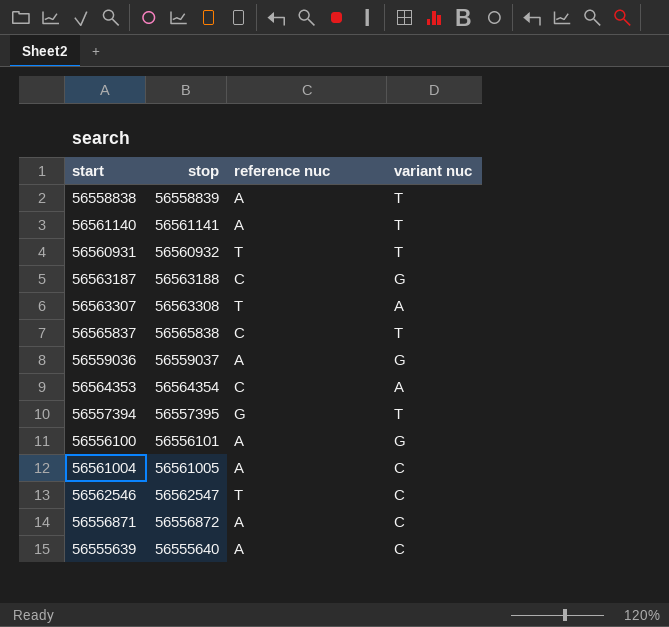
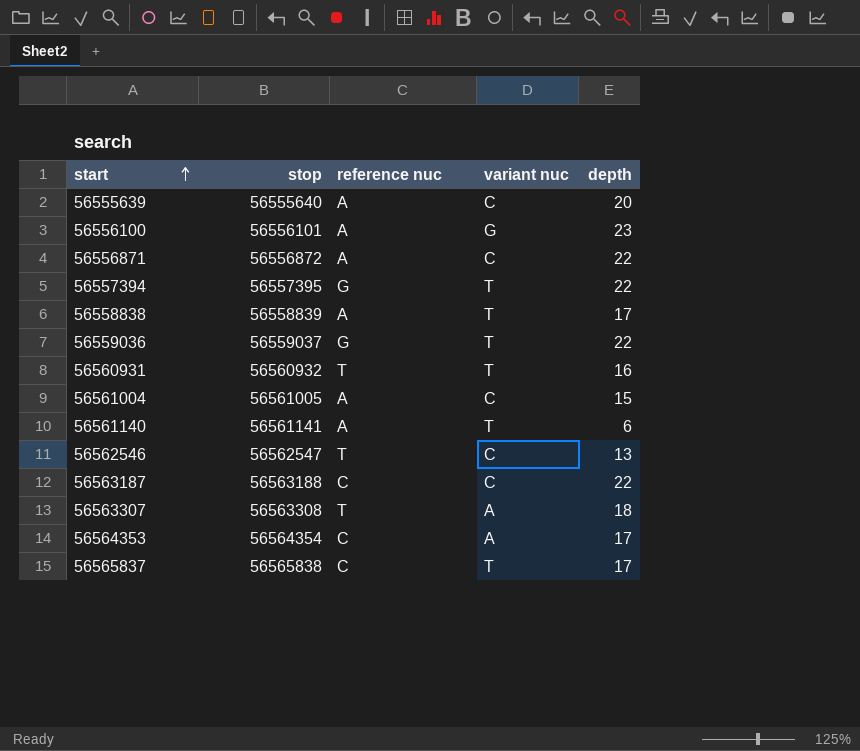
row order: none -> start ascending
column depth | position: none -> 5
56559036 | reference nuc: A -> G
56559036 | variant nuc: G -> T
56563187 | variant nuc: G -> C

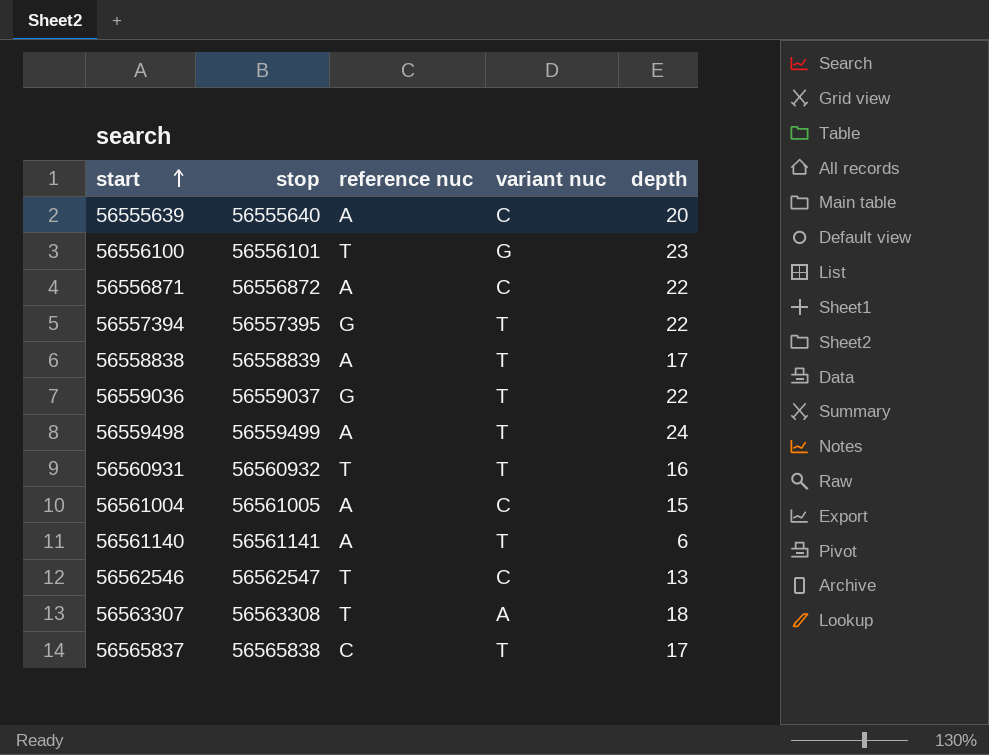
row 56563187: 56563188 | C | C | 22 -> none
row 56564353: 56564354 | C | A | 17 -> none
56556100 | reference nuc: A -> T
row 56559498: none -> 56559499 | A | T | 24

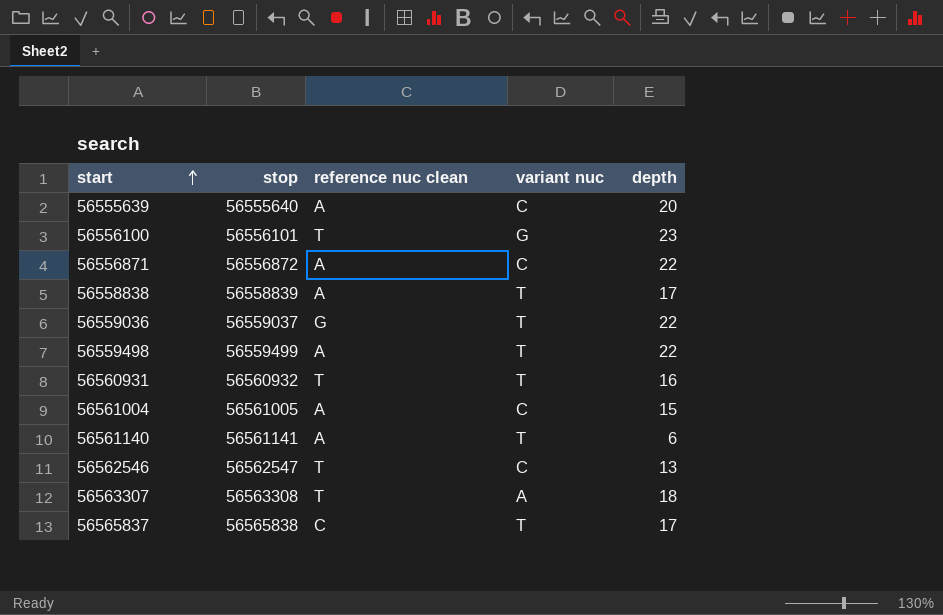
column name: reference nuc -> reference nuc clean
row 56557394: 56557395 | G | T | 22 -> none
56559498 | depth: 24 -> 22

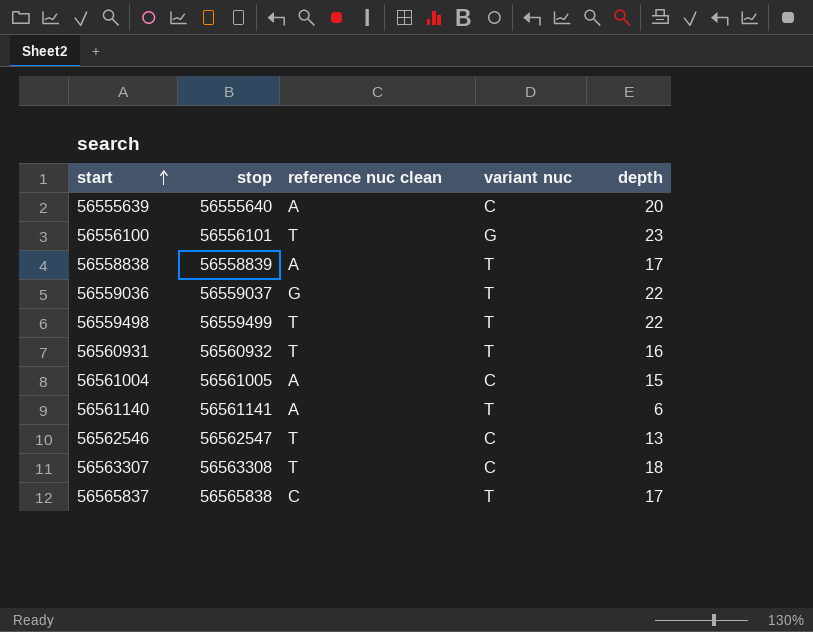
row 56556871: 56556872 | A | C | 22 -> none
56559498 | reference nuc clean: A -> T
56563307 | variant nuc: A -> C

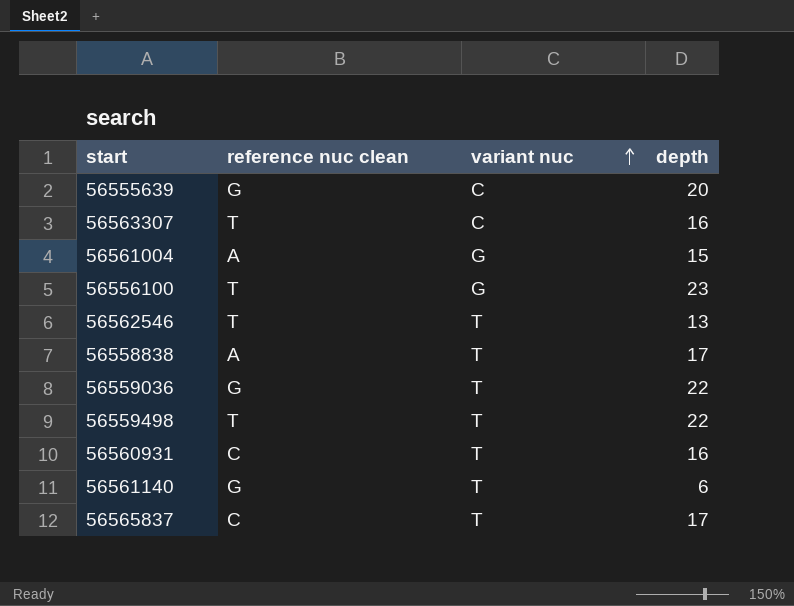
row order: start ascending -> variant nuc ascending
column stop | position: 2 -> none
56555639 | reference nuc clean: A -> G
56563307 | depth: 18 -> 16
56561004 | variant nuc: C -> G
56562546 | variant nuc: C -> T
56560931 | reference nuc clean: T -> C
56561140 | reference nuc clean: A -> G

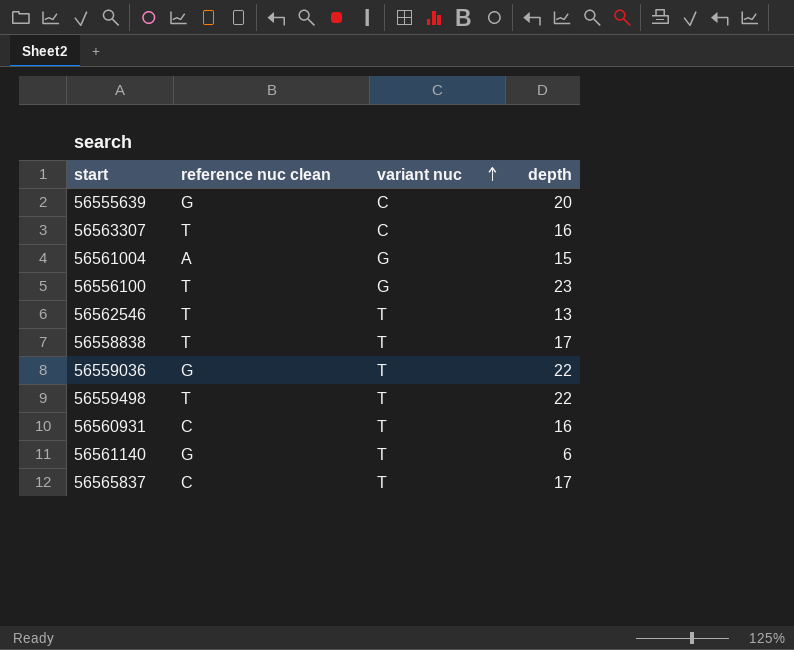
56558838 | reference nuc clean: A -> T

